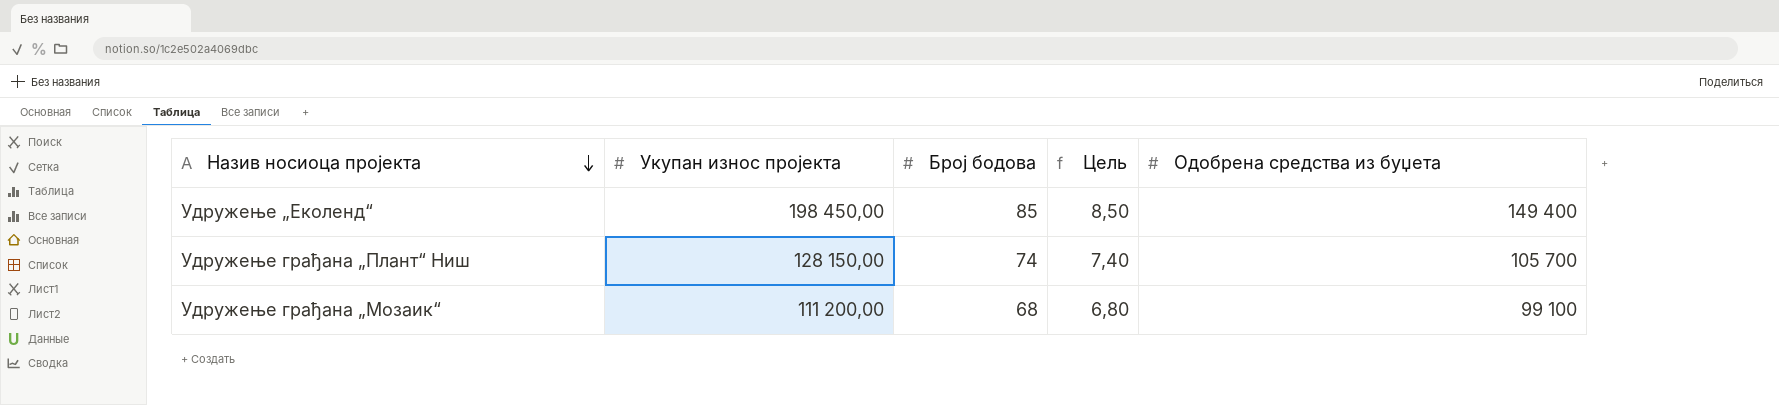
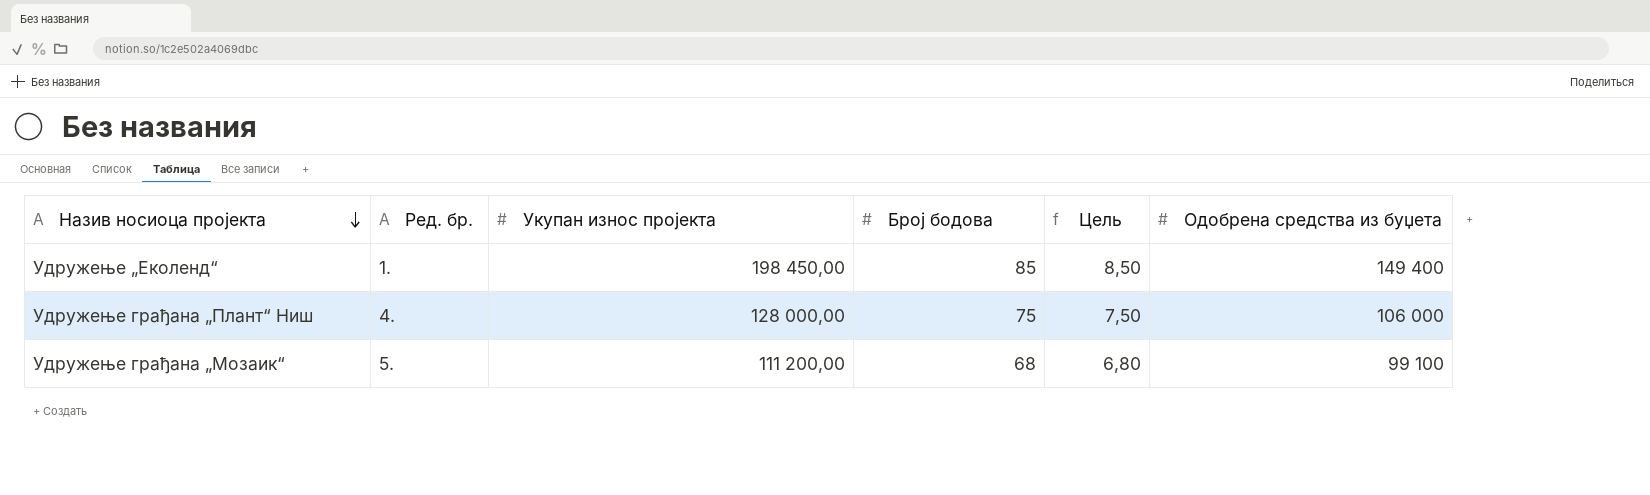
column Ред. бр. | position: none -> 2
Удружење грађана „Плант“ Ниш | Укупан износ пројекта: 128 150,00 -> 128 000,00
Удружење грађана „Плант“ Ниш | Број бодова: 74 -> 75
Удружење грађана „Плант“ Ниш | Цель: 7,40 -> 7,50
Удружење грађана „Плант“ Ниш | Одобрена средства из буџета: 105 700 -> 106 000

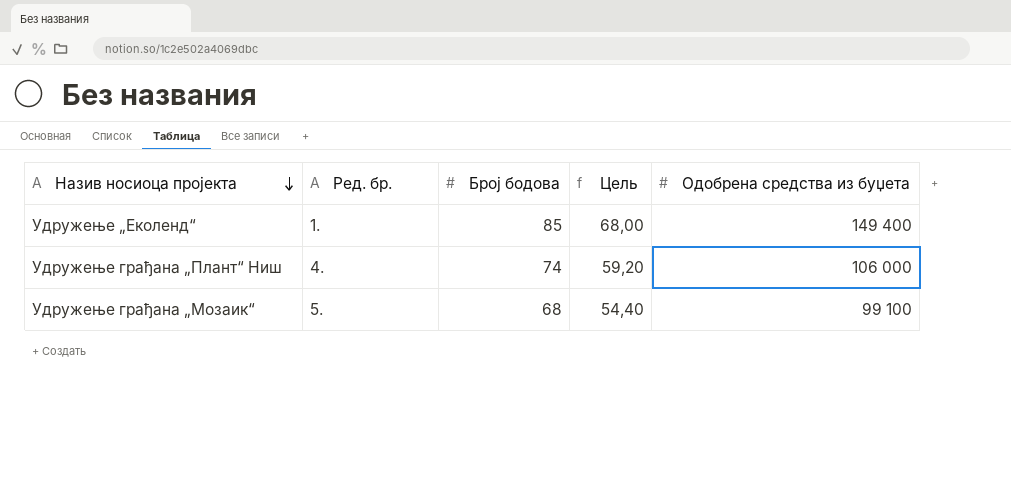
column Укупан износ пројекта | position: 3 -> none
column Цель | formula: [Број бодова] * 0,1 -> [Број бодова] * 0,8
Удружење грађана „Плант“ Ниш | Број бодова: 75 -> 74

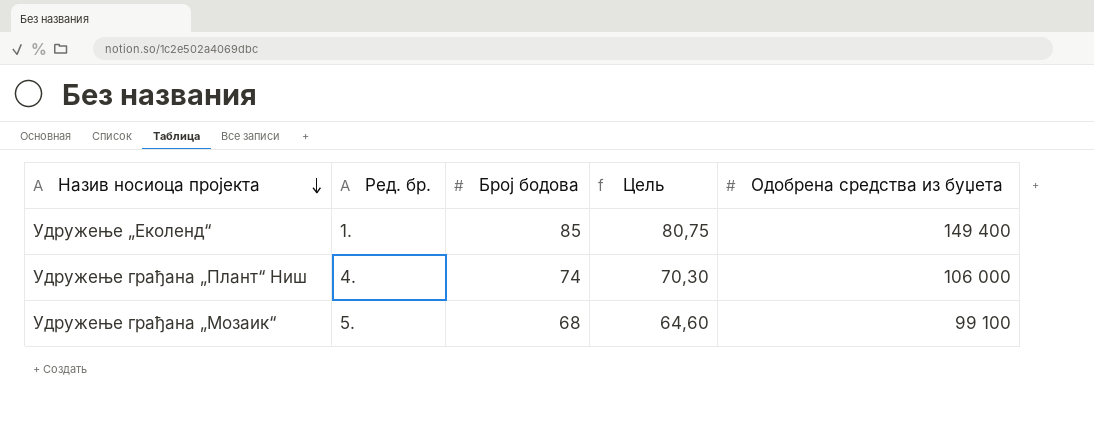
column Цель | formula: [Број бодова] * 0,8 -> [Број бодова] * 0,95

